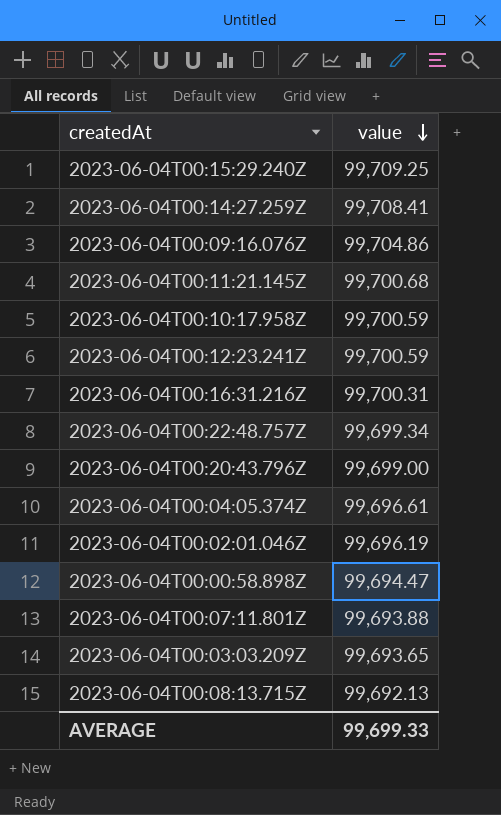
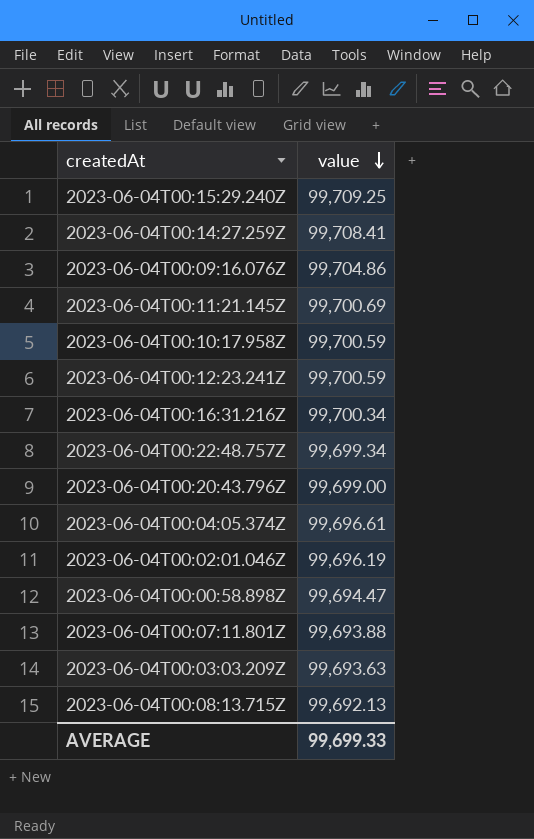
2023-06-04T00:11:21.145Z | value: 99,700.68 -> 99,700.69
2023-06-04T00:16:31.216Z | value: 99,700.31 -> 99,700.34
2023-06-04T00:03:03.209Z | value: 99,693.65 -> 99,693.63

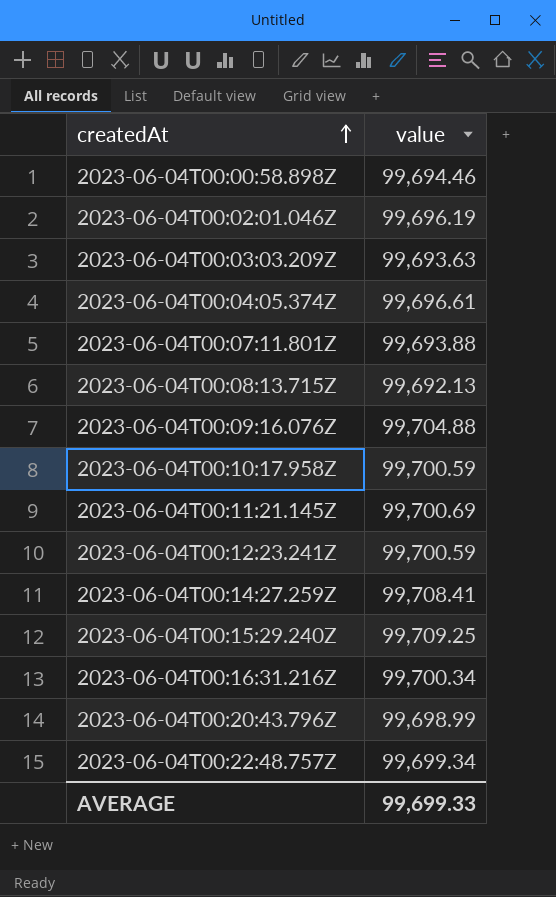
row order: value descending -> createdAt ascending
2023-06-04T00:00:58.898Z | value: 99,694.47 -> 99,694.46
2023-06-04T00:09:16.076Z | value: 99,704.86 -> 99,704.88
2023-06-04T00:20:43.796Z | value: 99,699.00 -> 99,698.99

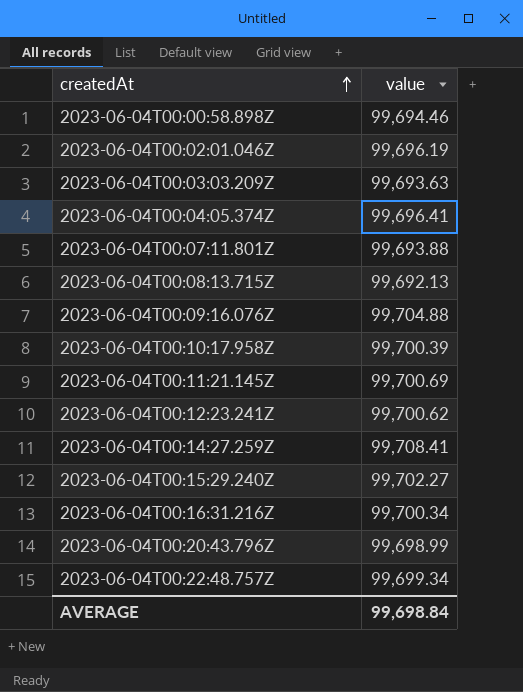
2023-06-04T00:04:05.374Z | value: 99,696.61 -> 99,696.41
2023-06-04T00:10:17.958Z | value: 99,700.59 -> 99,700.39
2023-06-04T00:12:23.241Z | value: 99,700.59 -> 99,700.62
2023-06-04T00:15:29.240Z | value: 99,709.25 -> 99,702.27
AVERAGE | value: 99,699.33 -> 99,698.84

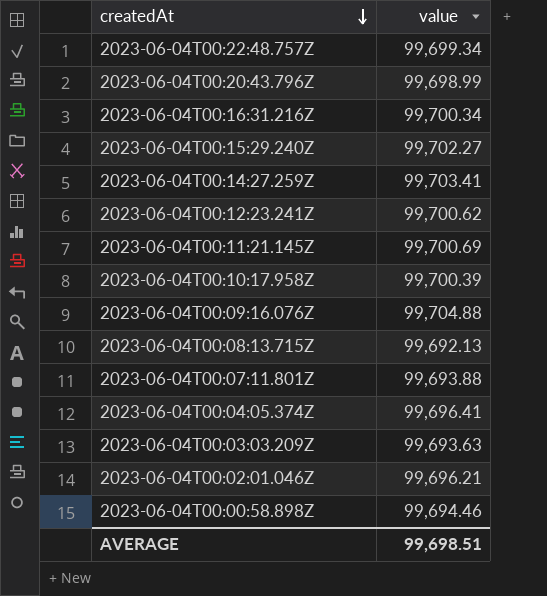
row order: createdAt ascending -> createdAt descending
2023-06-04T00:14:27.259Z | value: 99,708.41 -> 99,703.41
2023-06-04T00:02:01.046Z | value: 99,696.19 -> 99,696.21
AVERAGE | value: 99,698.84 -> 99,698.51

